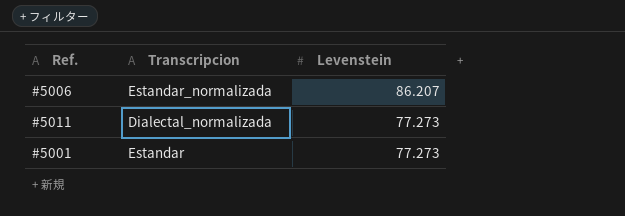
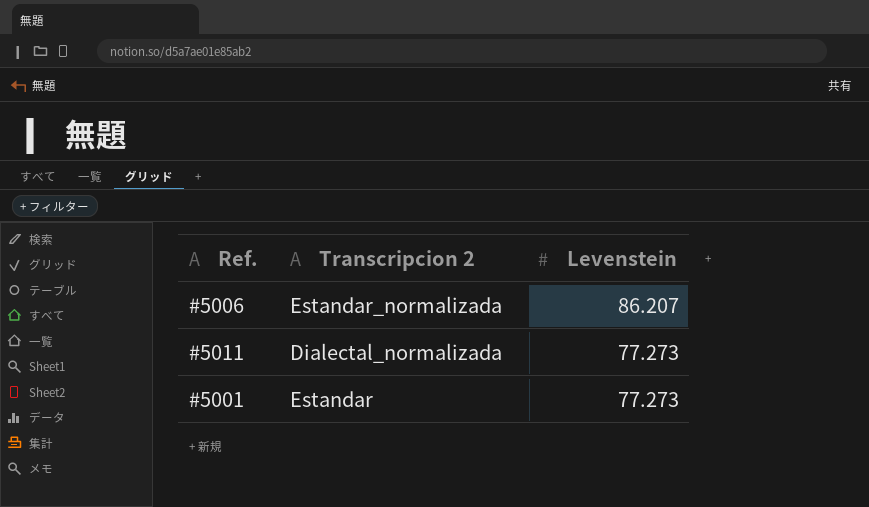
column name: Transcripcion -> Transcripcion 2

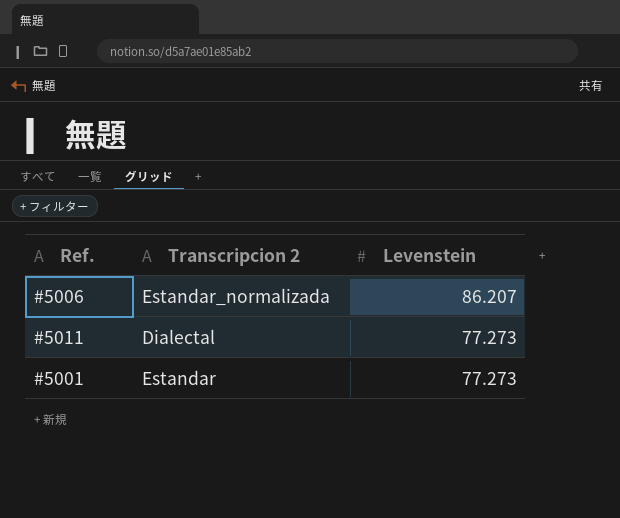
#5011 | Transcripcion 2: Dialectal_normalizada -> Dialectal

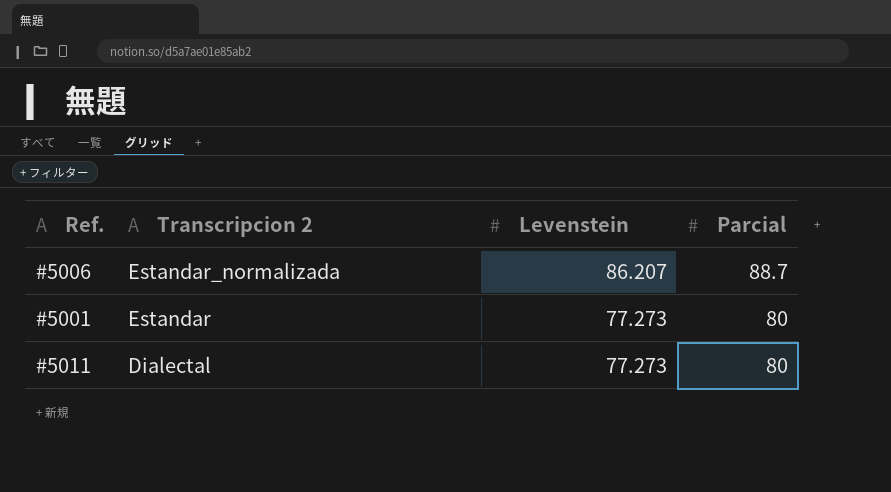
row order: Levenstein descending -> Transcripcion 2 descending
column Parcial | position: none -> 4

